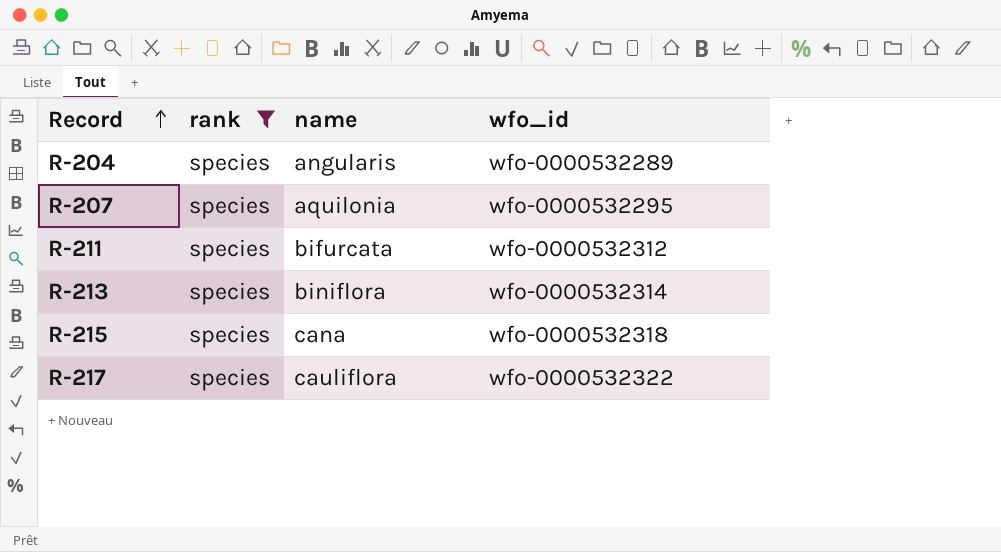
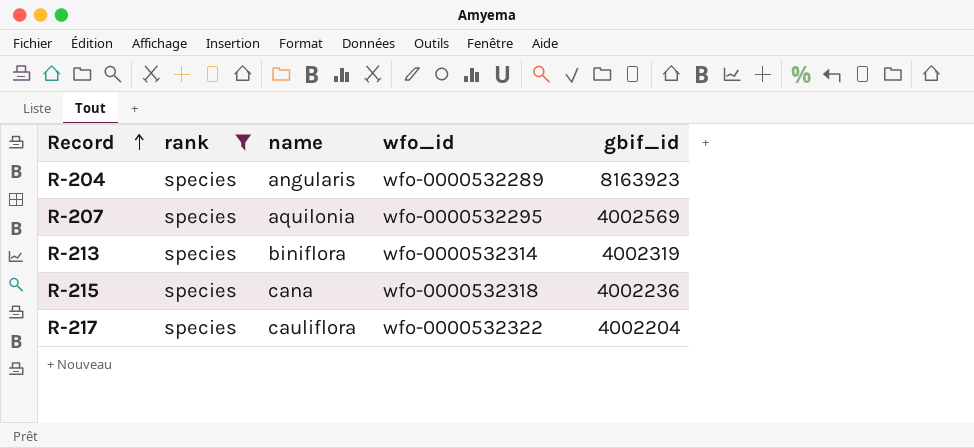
column gbif_id | position: none -> 5
row R-211: species | bifurcata | wfo-0000532312 -> none

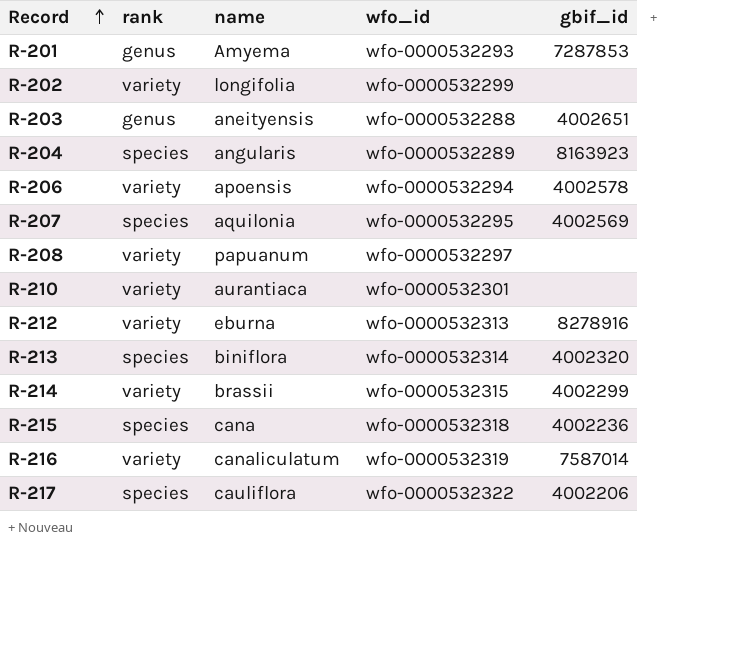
filter: rank = species -> none
R-213 | gbif_id: 4002319 -> 4002320
R-217 | gbif_id: 4002204 -> 4002206

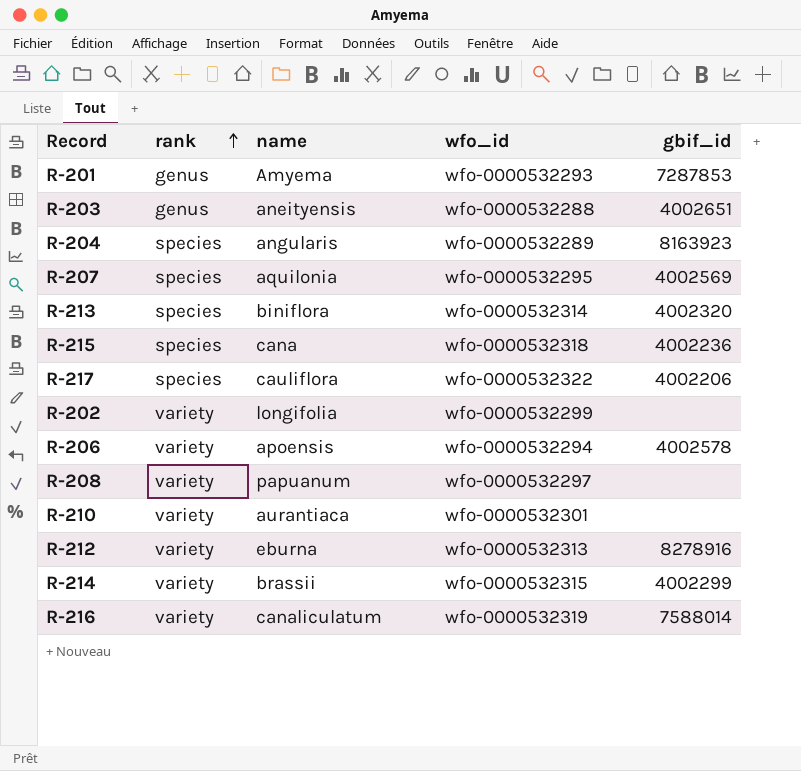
row order: Record ascending -> rank ascending
R-216 | gbif_id: 7587014 -> 7588014

